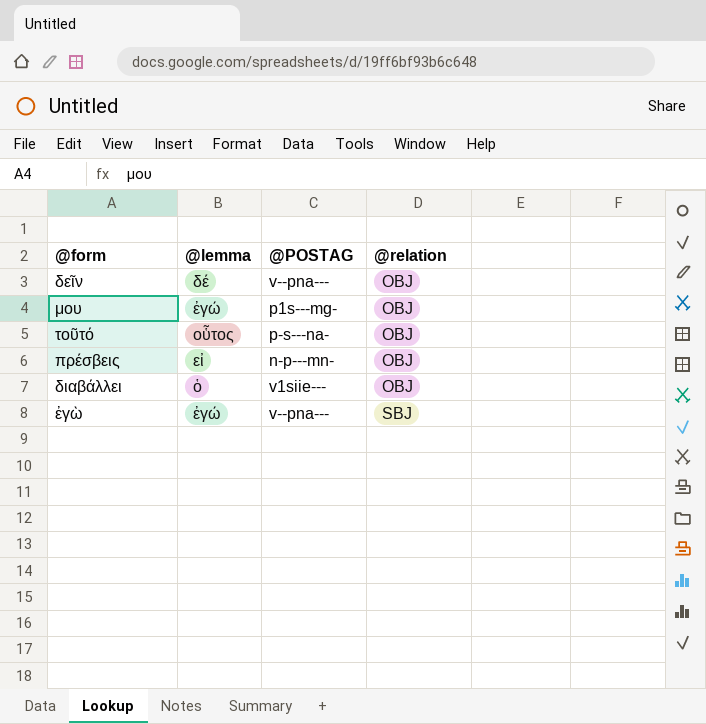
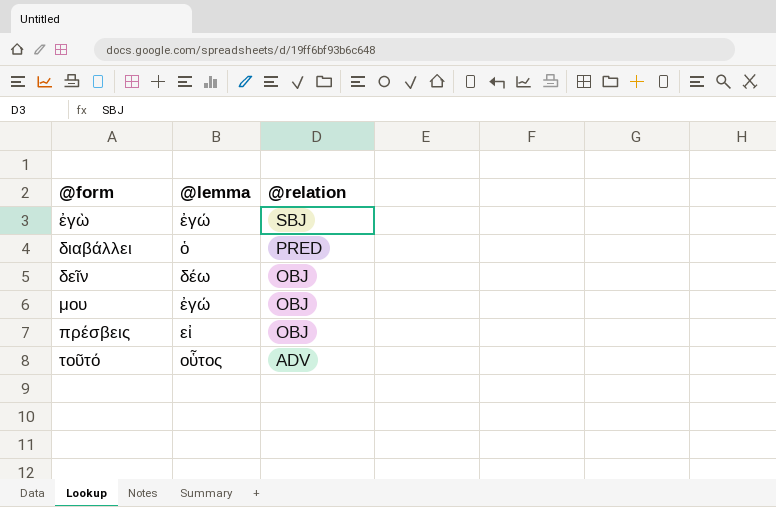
row order: @relation ascending -> @relation descending
column @POSTAG | position: 3 -> none
διαβάλλει | @relation: OBJ -> PRED
δεῖν | @lemma: δέ -> δέω
τοῦτό | @relation: OBJ -> ADV

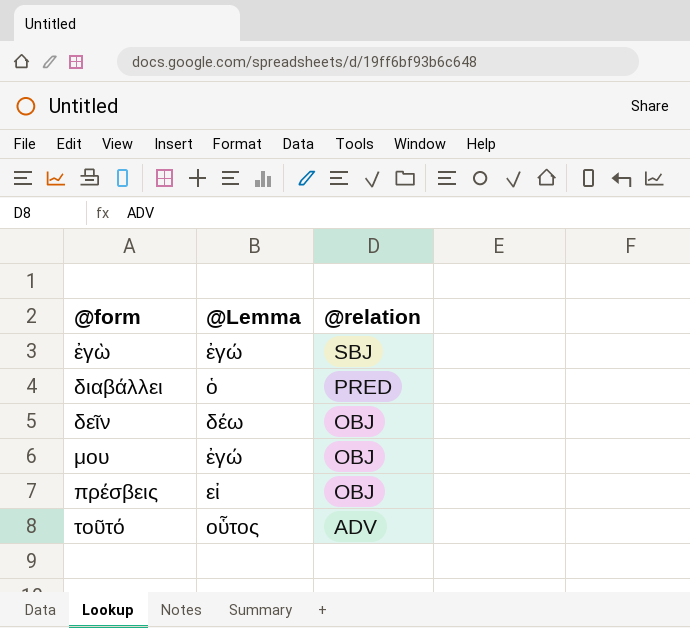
column name: @lemma -> @Lemma

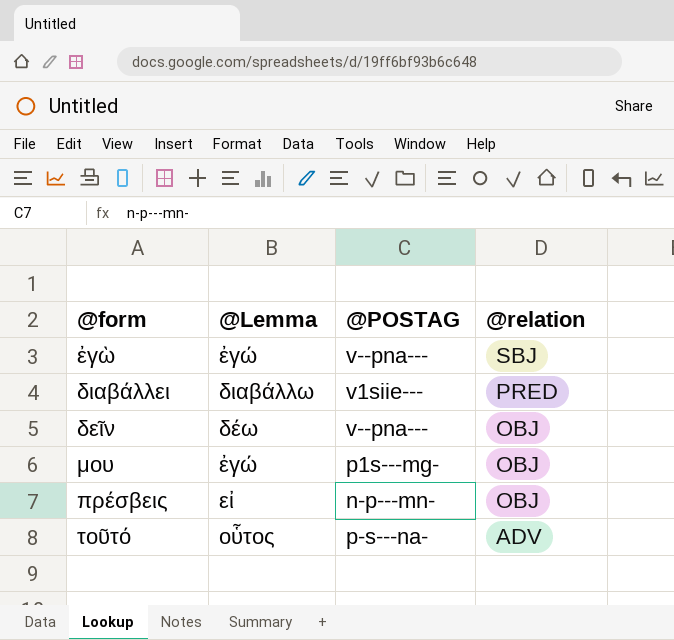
column @POSTAG | position: none -> 3
διαβάλλει | @Lemma: ὁ -> διαβάλλω

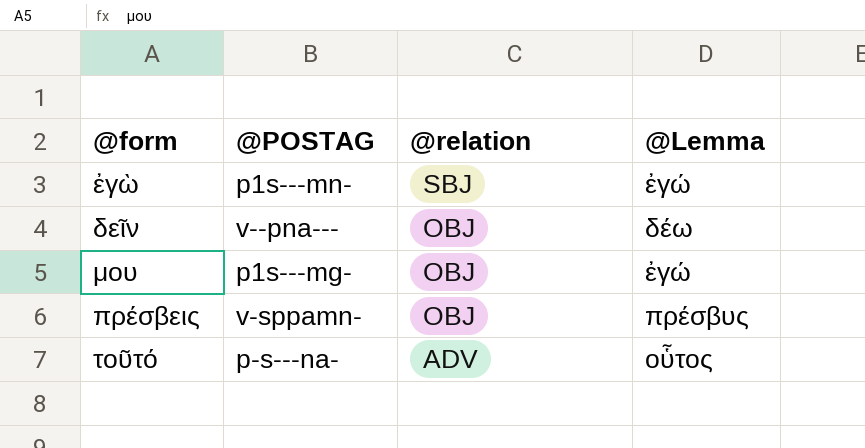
column @Lemma | position: 2 -> 4
row διαβάλλει: διαβάλλω | v1siie--- | PRED -> none
ἐγὼ | @POSTAG: v--pna--- -> p1s---mn-
πρέσβεις | @POSTAG: n-p---mn- -> v-sppamn-
πρέσβεις | @Lemma: εἰ -> πρέσβυς

